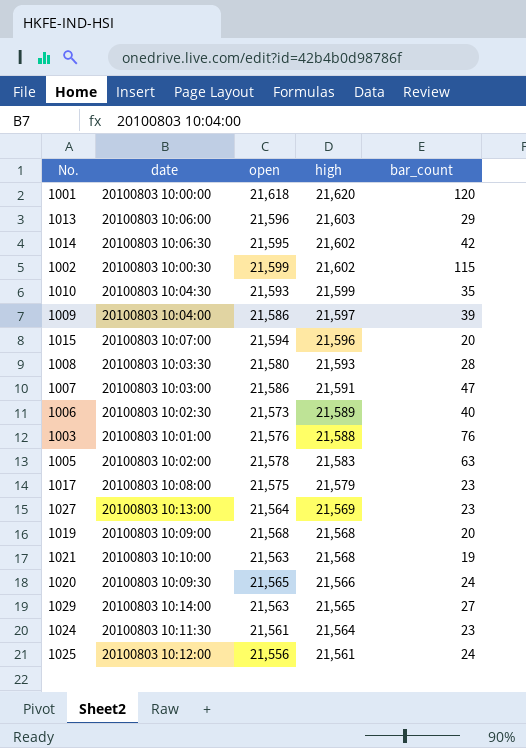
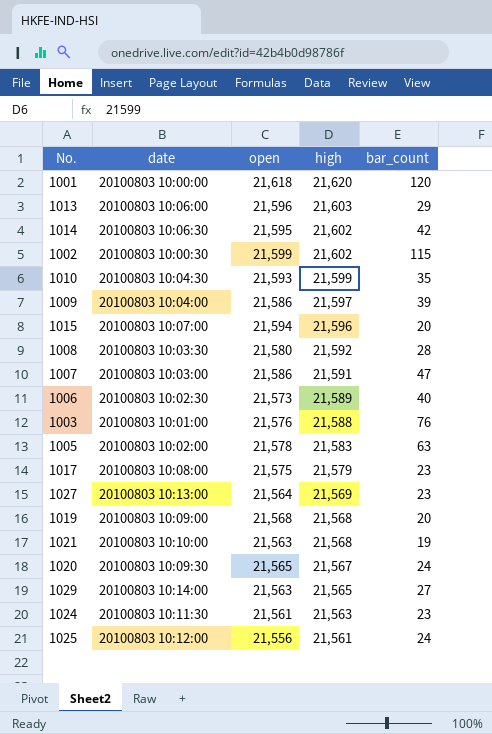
1008 | high: 21,593 -> 21,592
1020 | high: 21,566 -> 21,567
1024 | high: 21,564 -> 21,563

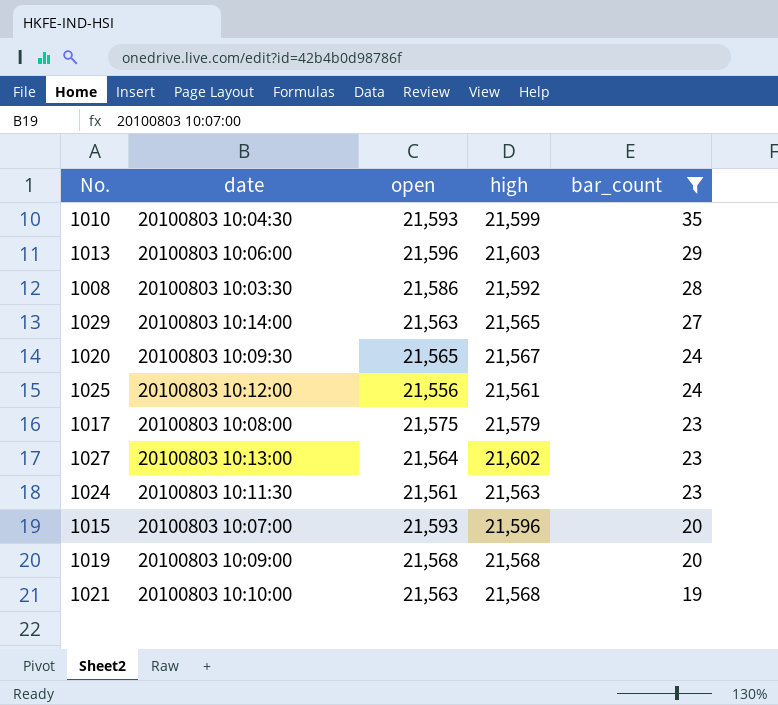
filter: none -> bar_count <= 35
row order: high descending -> bar_count descending
1008 | open: 21,580 -> 21,586
1027 | high: 21,569 -> 21,602
1015 | open: 21,594 -> 21,593

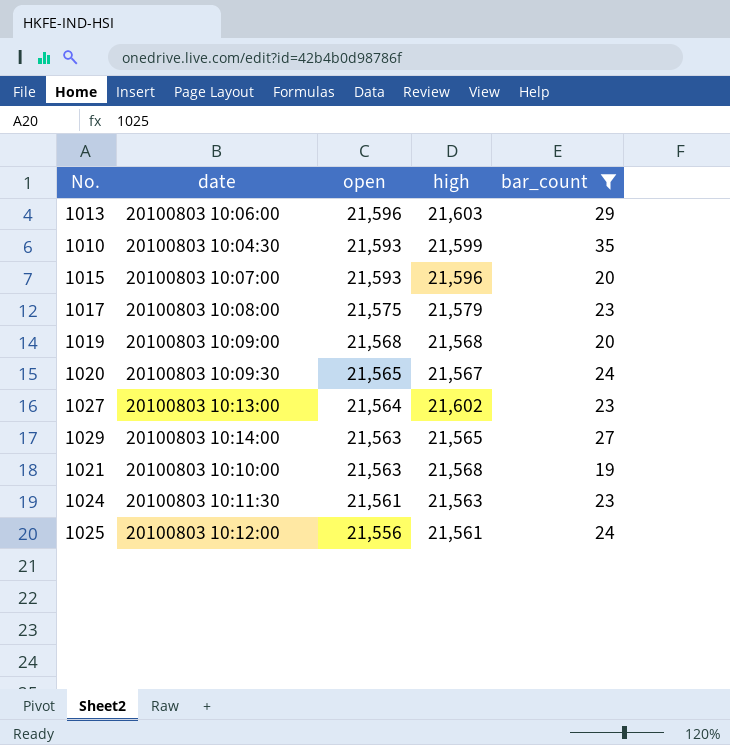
row order: bar_count descending -> open descending
row 1008: 20100803 10:03:30 | 21,586 | 21,592 | 28 -> none

